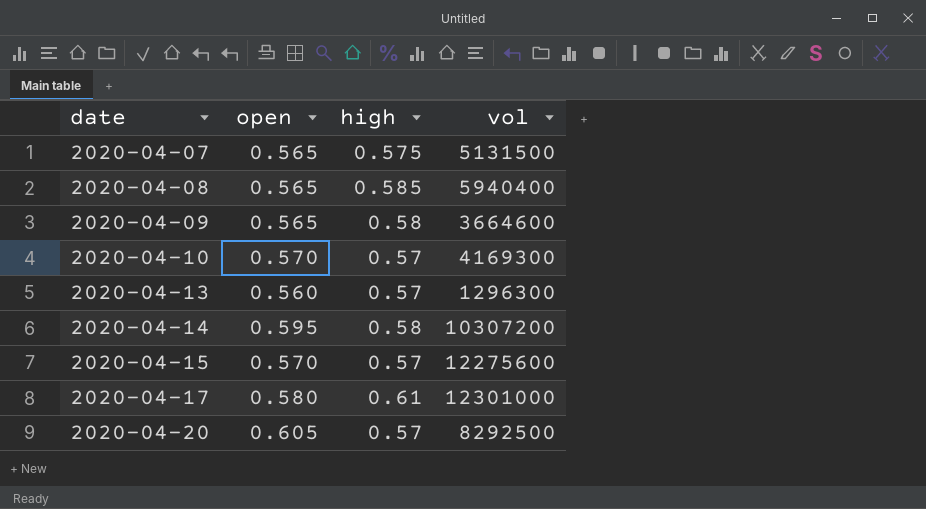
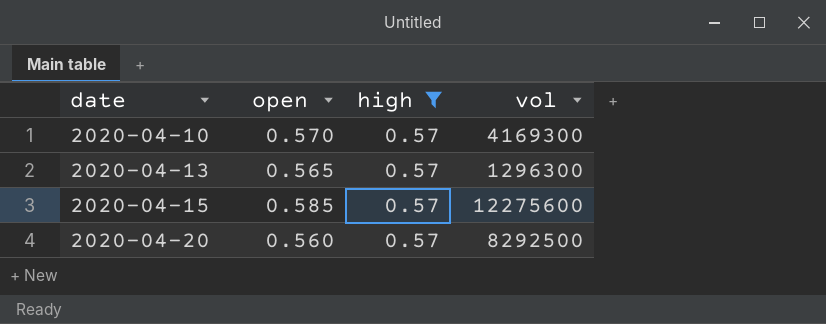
filter: none -> high = 0.57
2020-04-13 | open: 0.560 -> 0.565
2020-04-15 | open: 0.570 -> 0.585
2020-04-20 | open: 0.605 -> 0.560

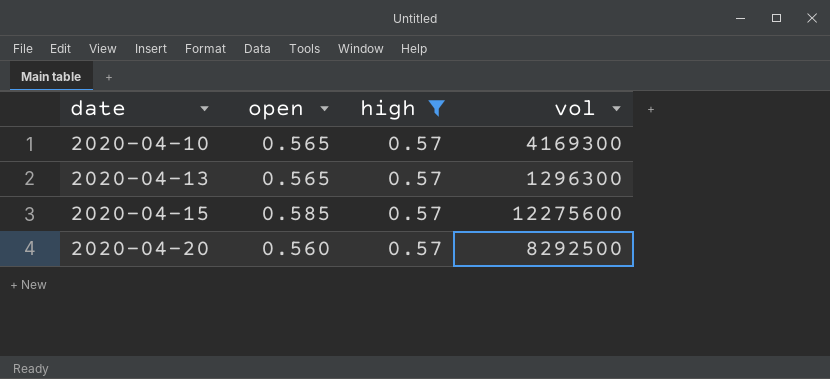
2020-04-10 | open: 0.570 -> 0.565

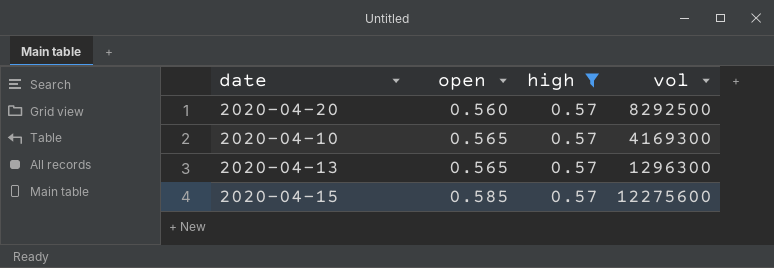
row order: date ascending -> open ascending

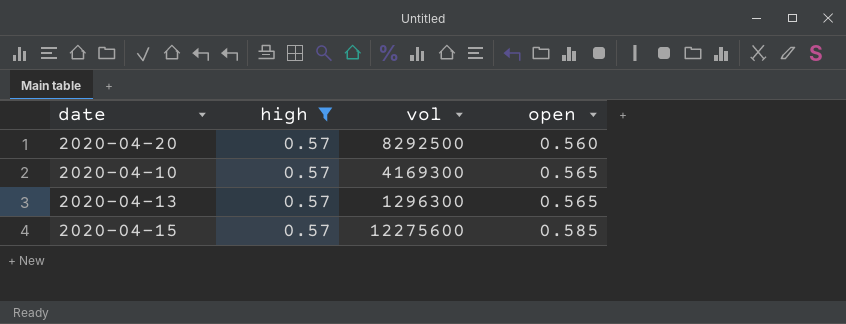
column open | position: 2 -> 4

